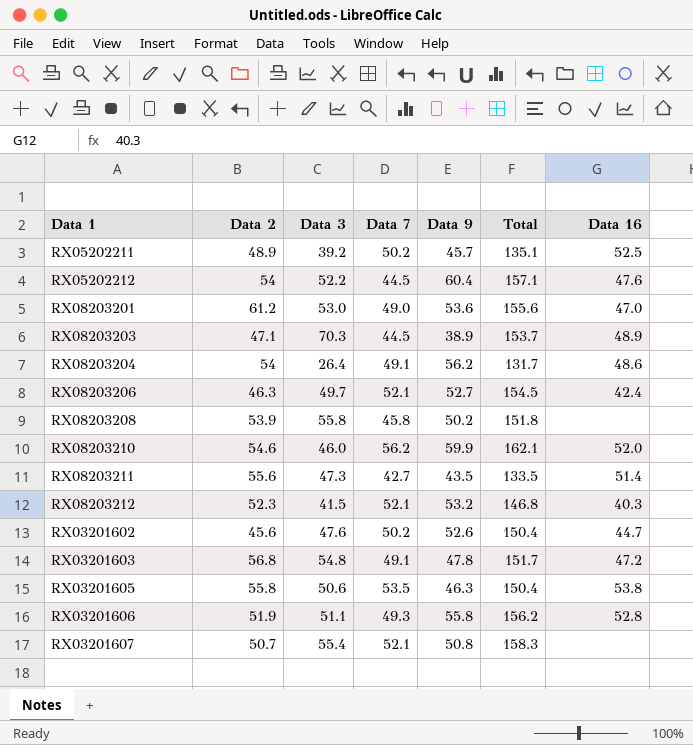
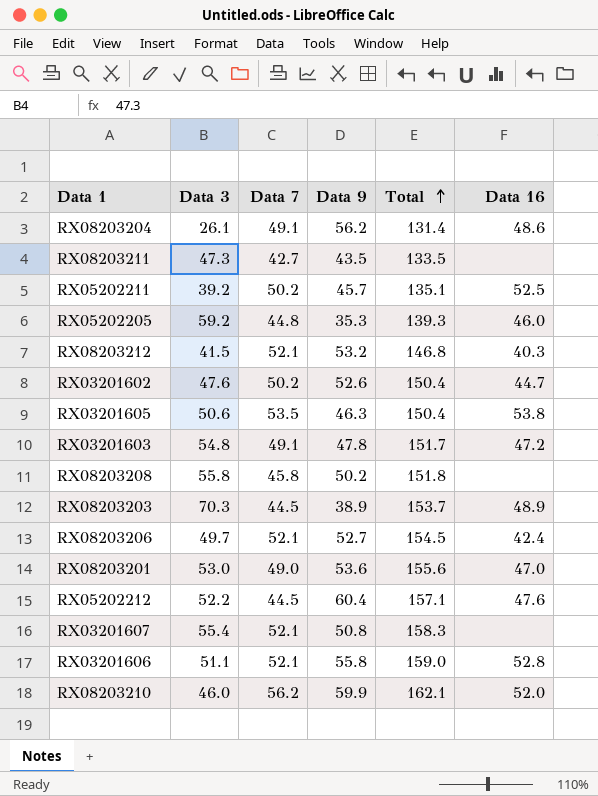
row order: none -> Total ascending
column Data 2 | position: 2 -> none
RX08203204 | Data 3: 26.4 -> 26.1
RX08203204 | Total: 131.7 -> 131.4
RX08203211 | Data 16: 51.4 -> none
row RX05202205: none -> 59.2 | 44.8 | 35.3 | 139.3 | 46.0
RX03201606 | Data 7: 49.3 -> 52.1
RX03201606 | Total: 156.2 -> 159.0

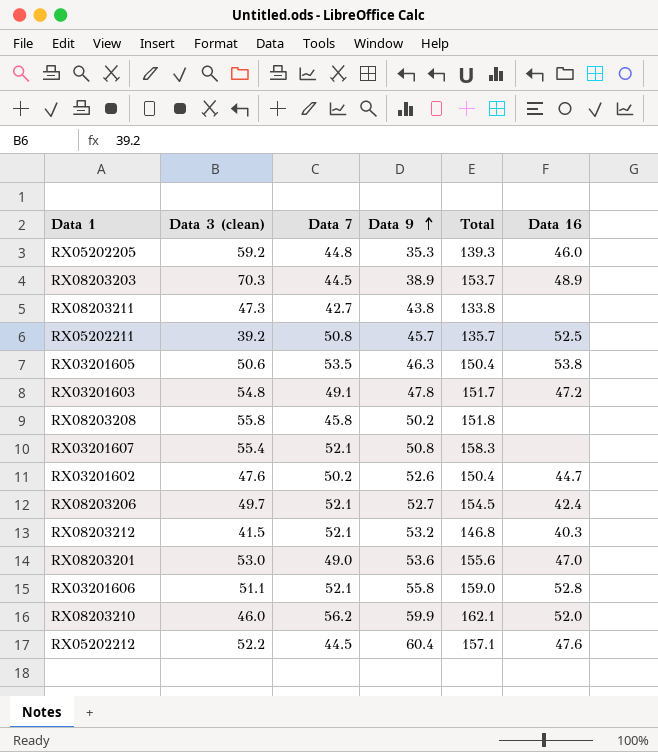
row order: Total ascending -> Data 9 ascending
column name: Data 3 -> Data 3 (clean)
row RX08203204: 26.1 | 49.1 | 56.2 | 131.4 | 48.6 -> none
RX08203211 | Data 9: 43.5 -> 43.8
RX08203211 | Total: 133.5 -> 133.8
RX05202211 | Data 7: 50.2 -> 50.8
RX05202211 | Total: 135.1 -> 135.7

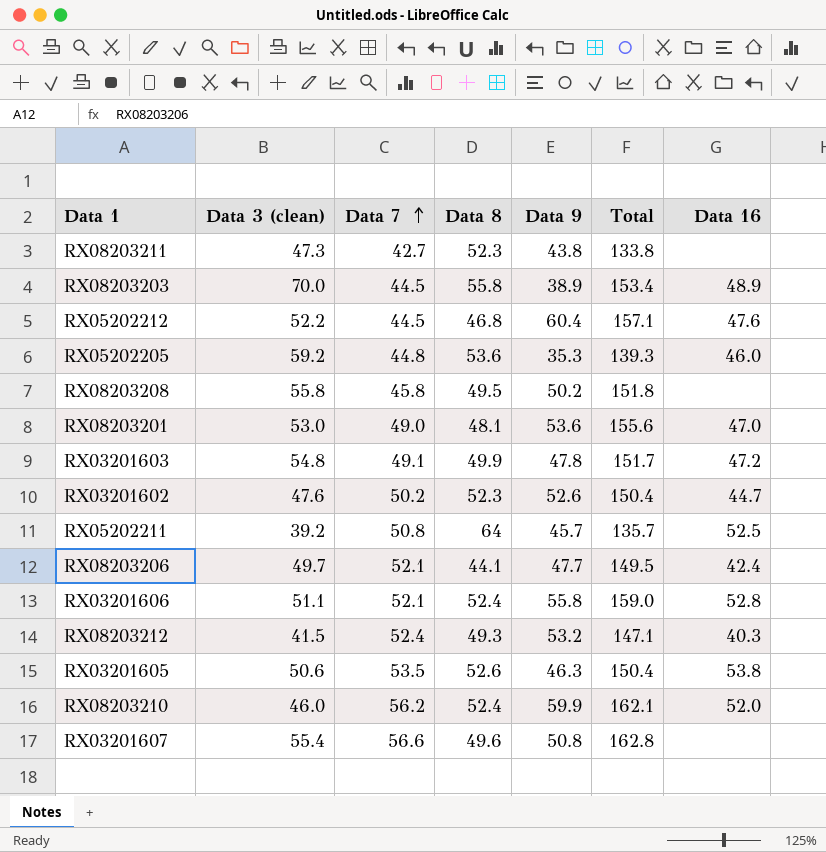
row order: Data 9 ascending -> Data 7 ascending
column Data 8 | position: none -> 4
RX08203203 | Data 3 (clean): 70.3 -> 70.0
RX08203203 | Total: 153.7 -> 153.4
RX08203206 | Data 9: 52.7 -> 47.7
RX08203206 | Total: 154.5 -> 149.5
RX08203212 | Data 7: 52.1 -> 52.4
RX08203212 | Total: 146.8 -> 147.1
RX03201607 | Data 7: 52.1 -> 56.6
RX03201607 | Total: 158.3 -> 162.8

